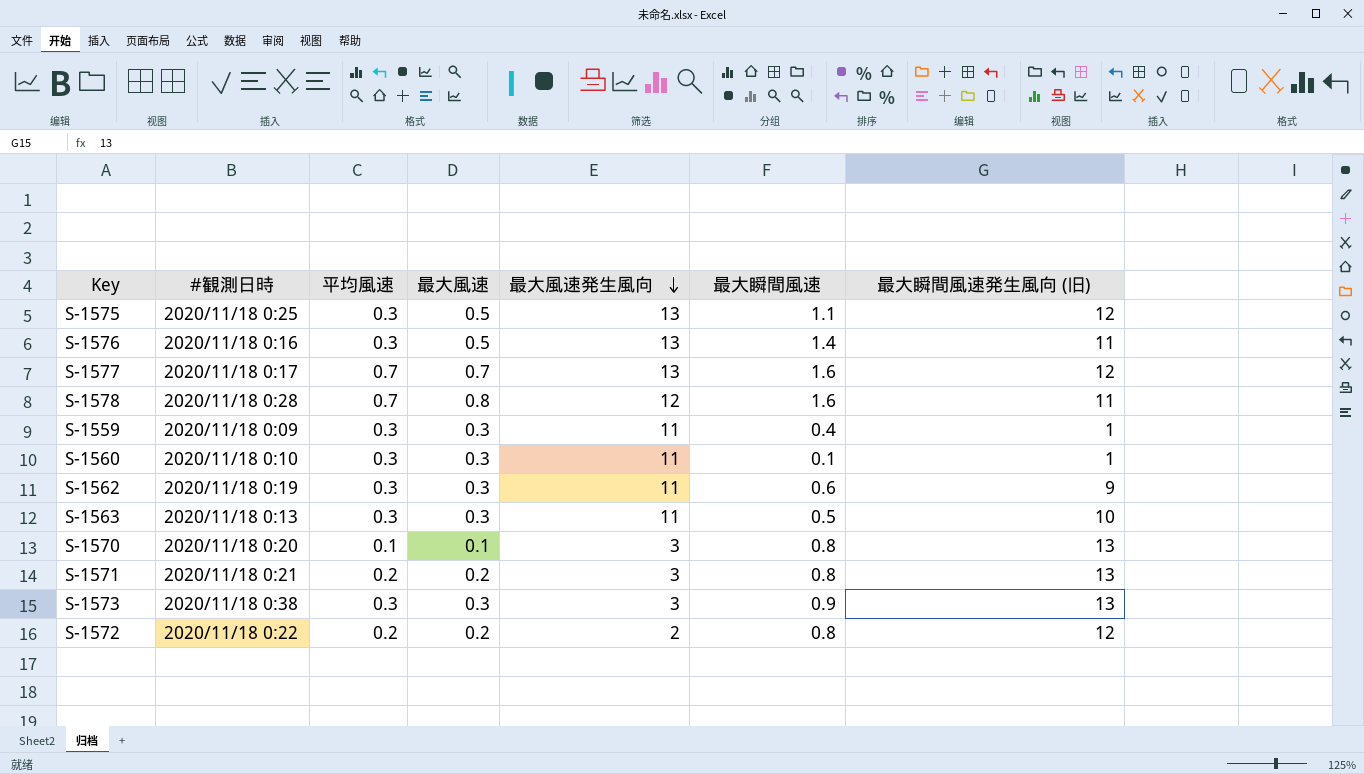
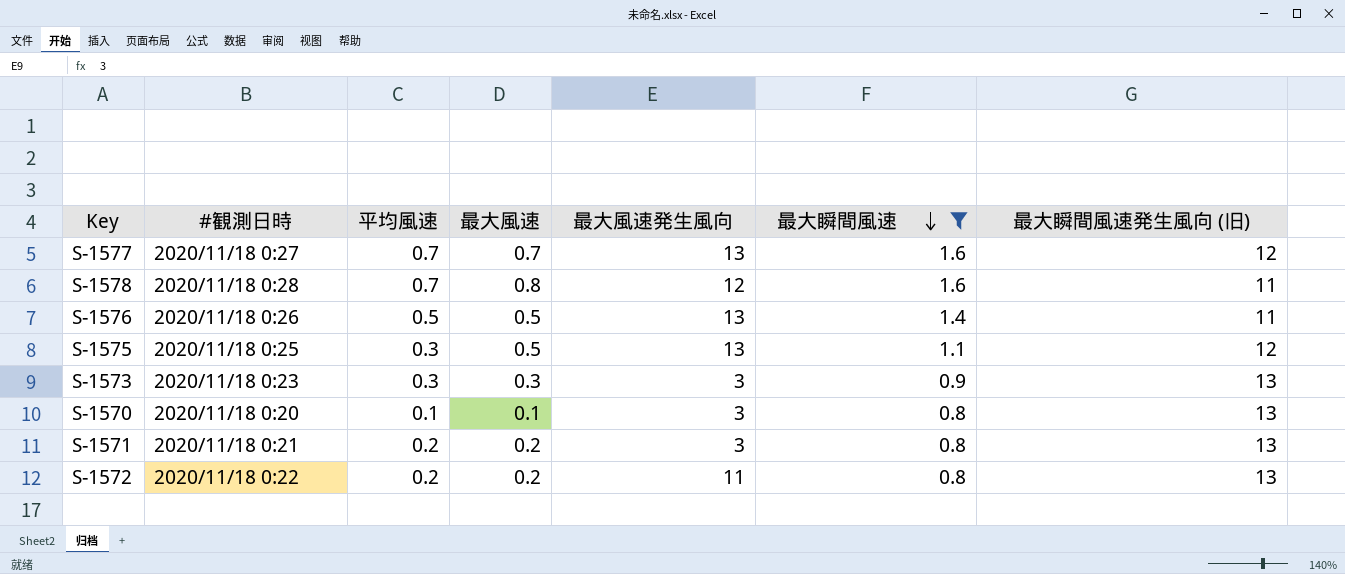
filter: none -> 最大瞬間風速 >= 0.8
row order: 最大風速発生風向 descending -> 最大瞬間風速 descending
S-1577 | #観測日時: 2020/11/18 0:17 -> 2020/11/18 0:27
S-1576 | #観測日時: 2020/11/18 0:16 -> 2020/11/18 0:26
S-1576 | 平均風速: 0.3 -> 0.5
S-1573 | #観測日時: 2020/11/18 0:38 -> 2020/11/18 0:23
S-1572 | 最大風速発生風向: 2 -> 11
S-1572 | 最大瞬間風速発生風向 (旧): 12 -> 13

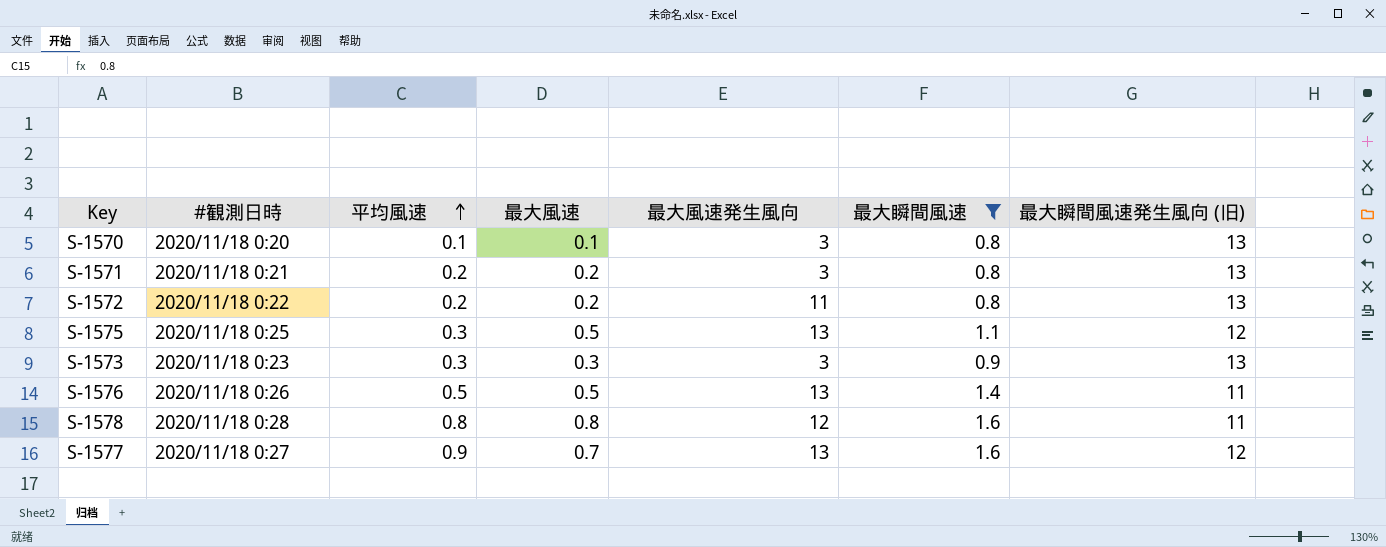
row order: 最大瞬間風速 descending -> 平均風速 ascending
S-1578 | 平均風速: 0.7 -> 0.8
S-1577 | 平均風速: 0.7 -> 0.9

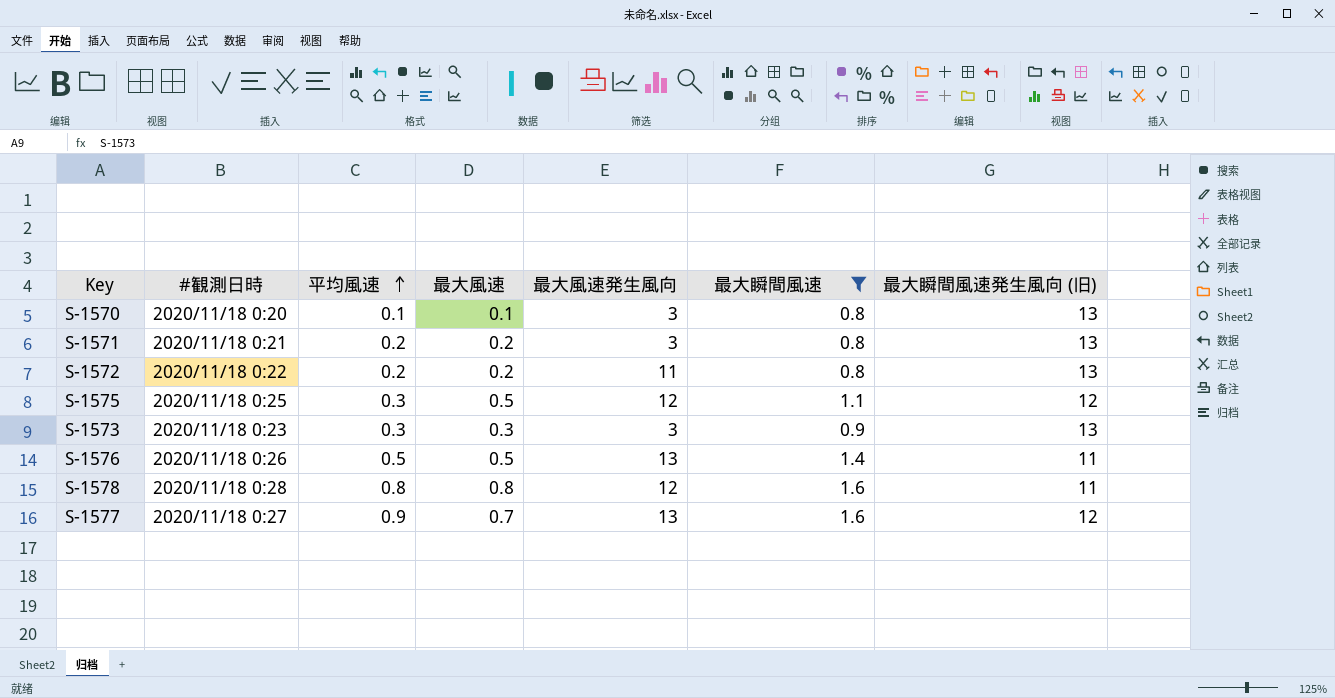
S-1575 | 最大風速発生風向: 13 -> 12

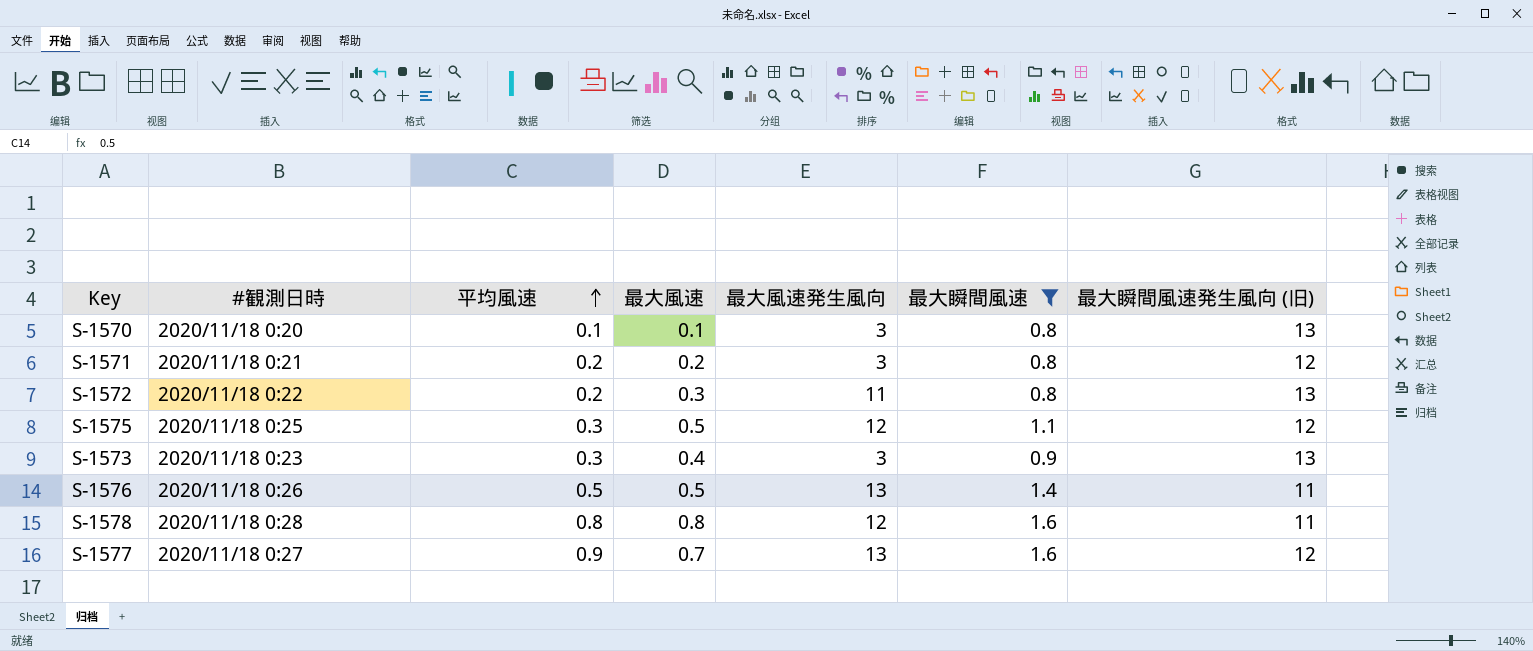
S-1571 | 最大瞬間風速発生風向 (旧): 13 -> 12
S-1572 | 最大風速: 0.2 -> 0.3
S-1573 | 最大風速: 0.3 -> 0.4

